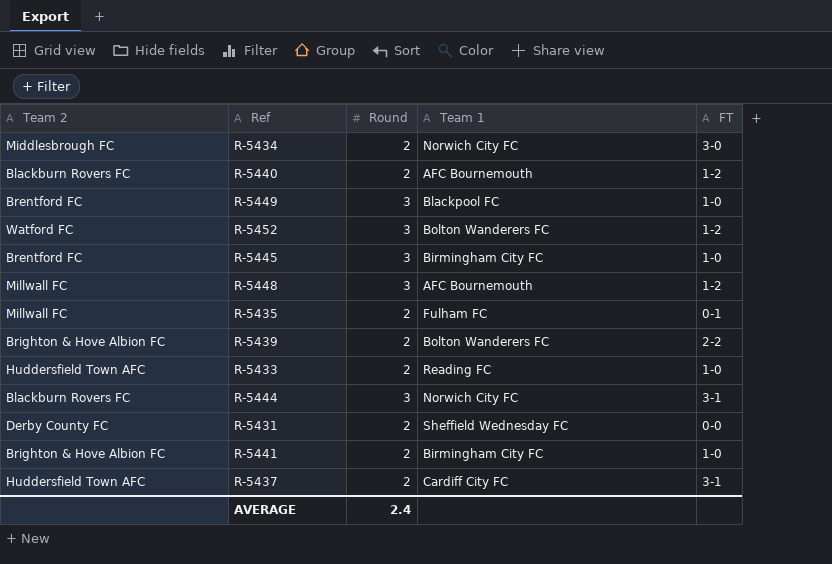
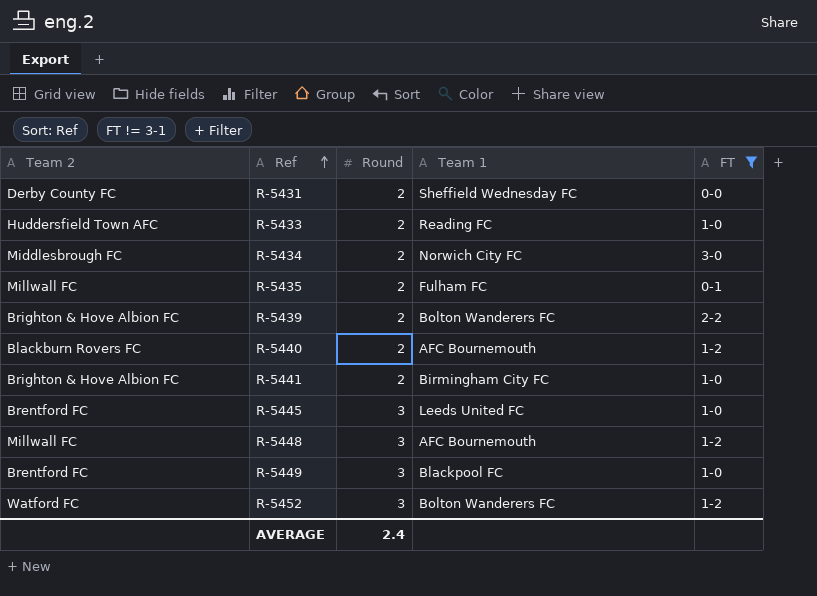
filter: none -> FT != 3-1
row order: none -> Ref ascending
R-5445 | Team 1: Birmingham City FC -> Leeds United FC

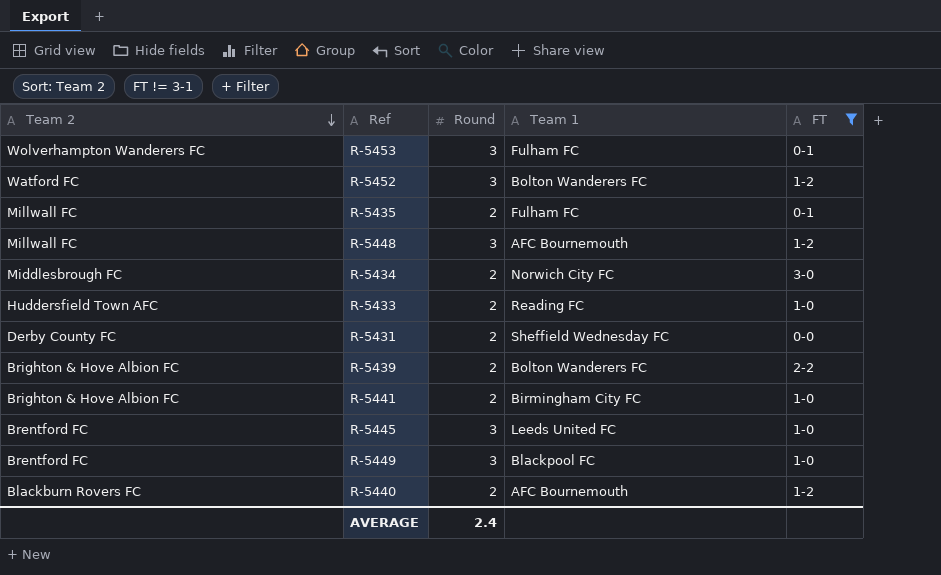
row order: Ref ascending -> Team 2 descending
row R-5453: none -> Wolverhampton Wanderers FC | 3 | Fulham FC | 0-1

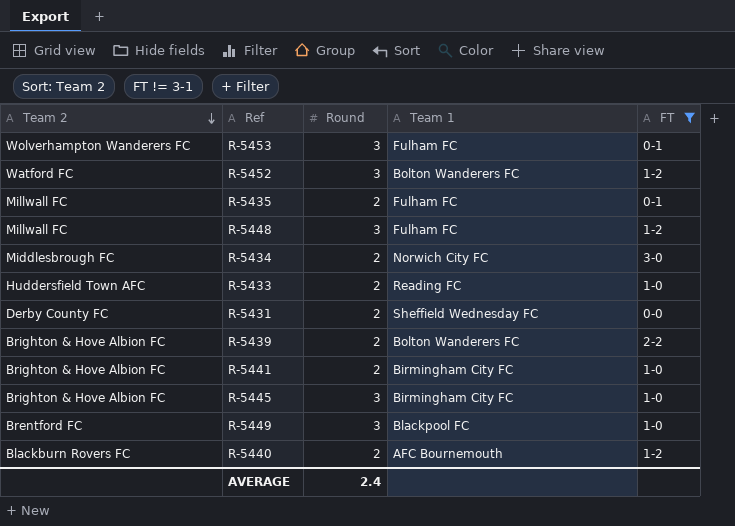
R-5448 | Team 1: AFC Bournemouth -> Fulham FC
R-5445 | Team 2: Brentford FC -> Brighton & Hove Albion FC
R-5445 | Team 1: Leeds United FC -> Birmingham City FC

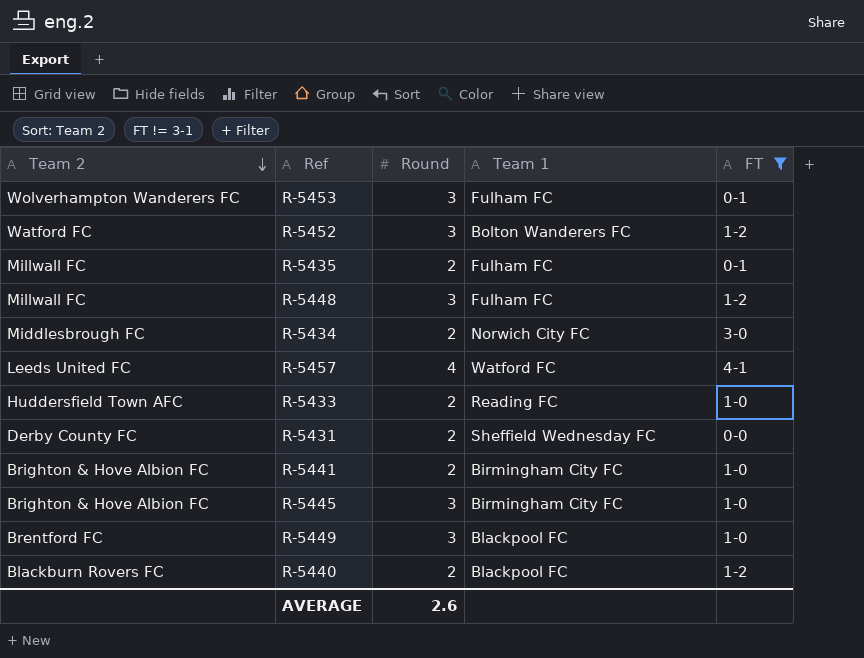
row R-5439: Brighton & Hove Albion FC | 2 | Bolton Wanderers FC | 2-2 -> none
row R-5457: none -> Leeds United FC | 4 | Watford FC | 4-1
R-5440 | Team 1: AFC Bournemouth -> Blackpool FC
AVERAGE | Round: 2.4 -> 2.6

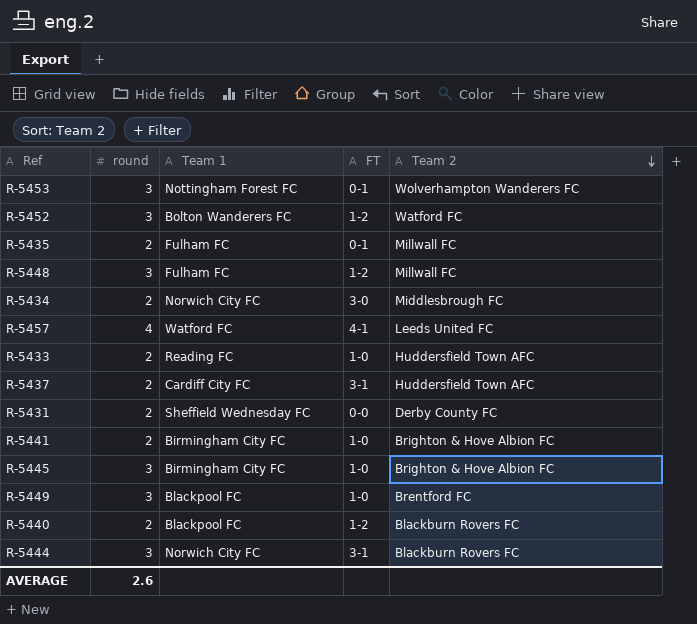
filter: FT != 3-1 -> none
column name: Round -> round
column Team 2 | position: 1 -> 5
R-5453 | Team 1: Fulham FC -> Nottingham Forest FC

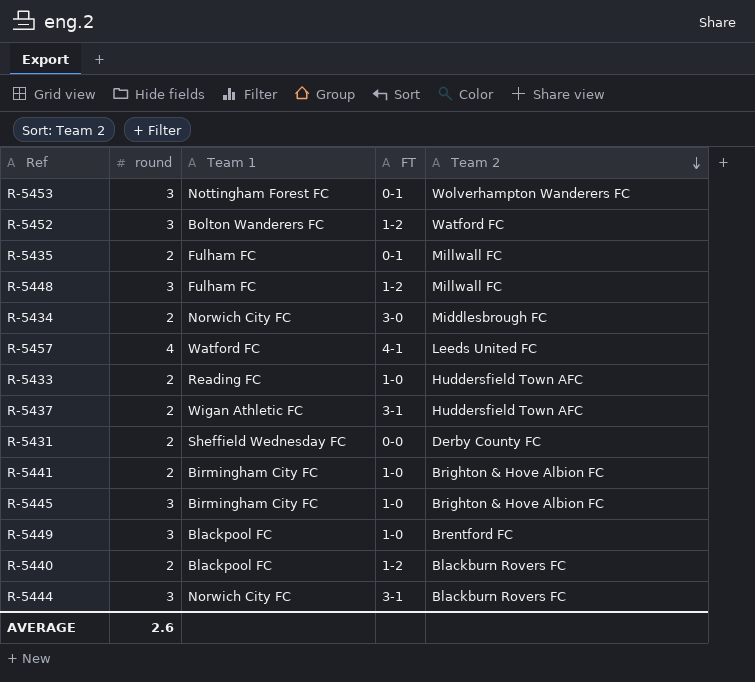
R-5437 | Team 1: Cardiff City FC -> Wigan Athletic FC

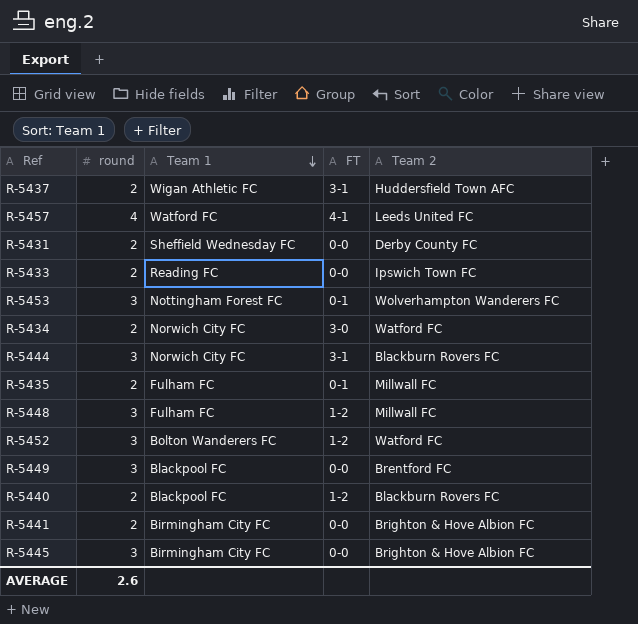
row order: Team 2 descending -> Team 1 descending
R-5433 | FT: 1-0 -> 0-0
R-5433 | Team 2: Huddersfield Town AFC -> Ipswich Town FC
R-5434 | Team 2: Middlesbrough FC -> Watford FC
R-5449 | FT: 1-0 -> 0-0
R-5441 | FT: 1-0 -> 0-0
R-5445 | FT: 1-0 -> 0-0

